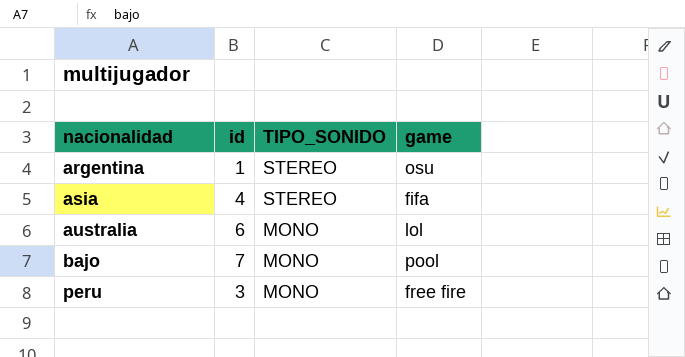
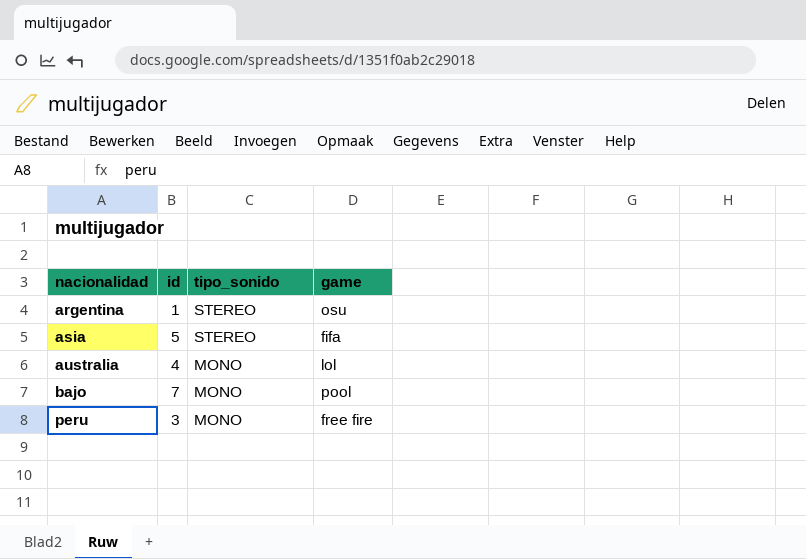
column name: TIPO_SONIDO -> tipo_sonido
asia | id: 4 -> 5
australia | id: 6 -> 4

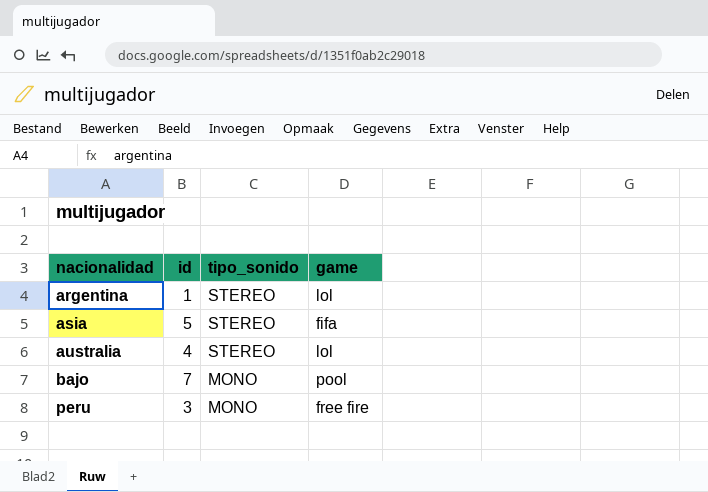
argentina | game: osu -> lol
australia | tipo_sonido: MONO -> STEREO

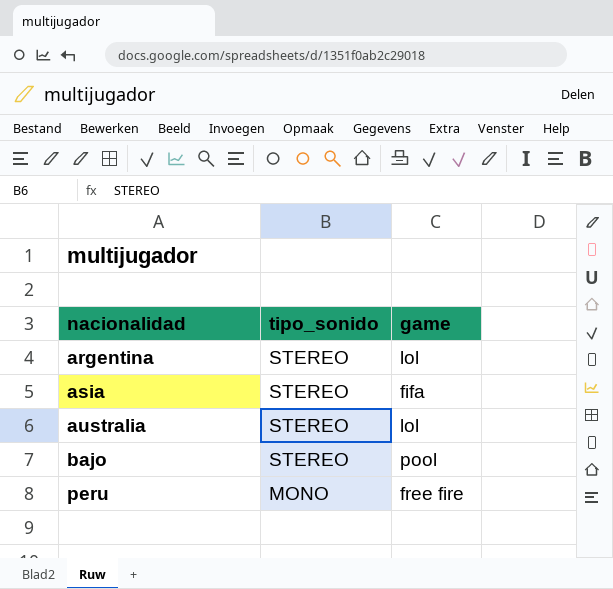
column id | position: 2 -> none
bajo | tipo_sonido: MONO -> STEREO

